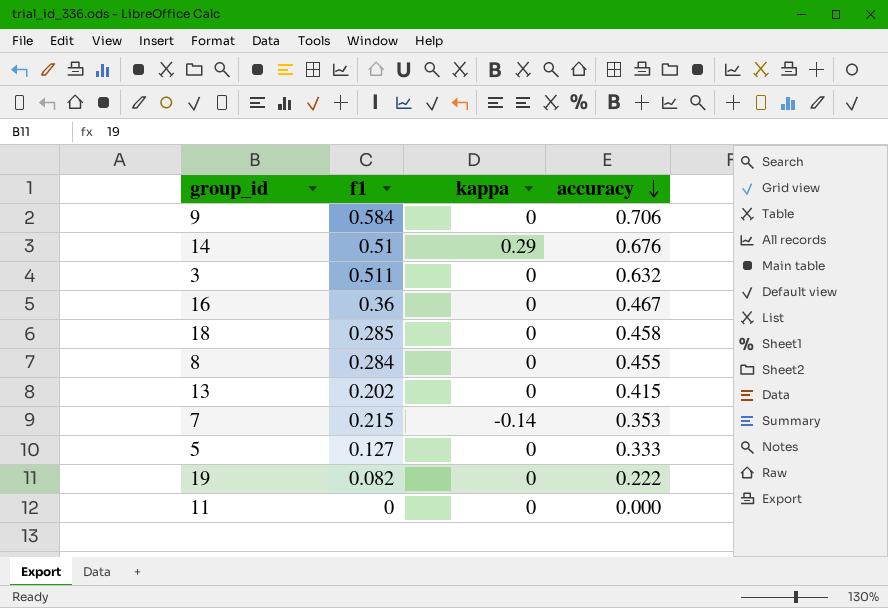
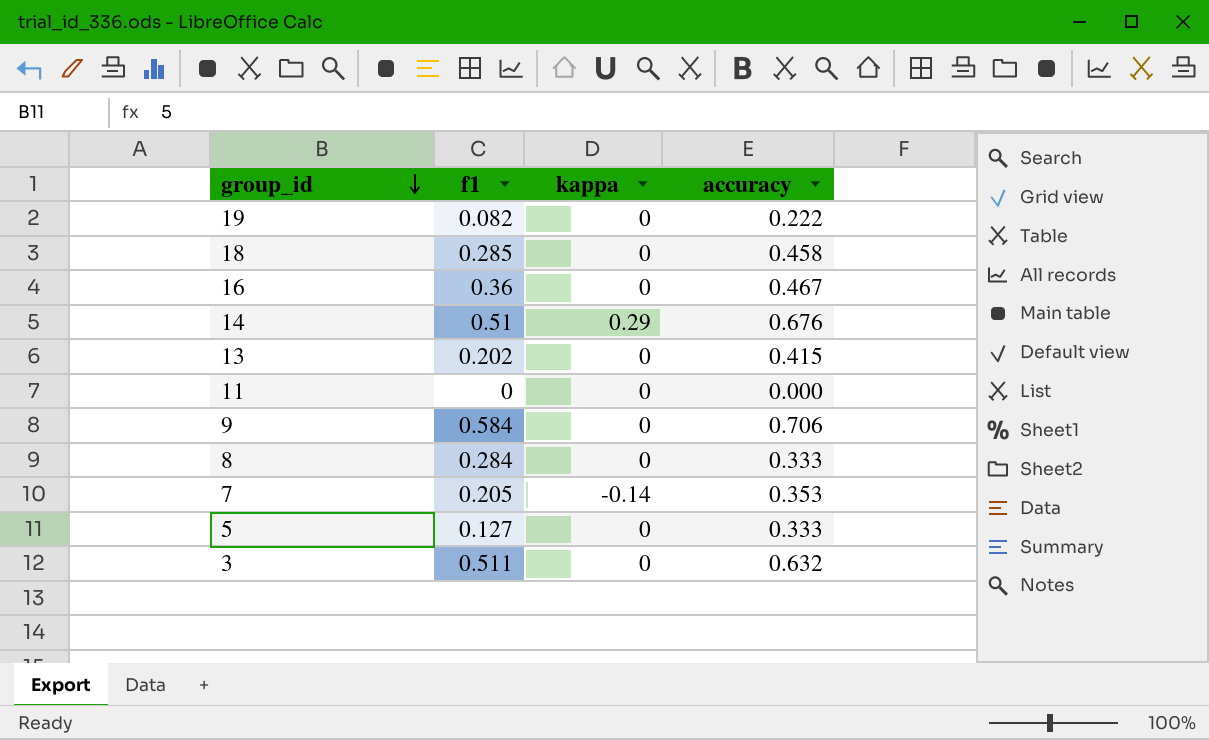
row order: accuracy descending -> group_id descending
8 | accuracy: 0.455 -> 0.333
7 | f1: 0.215 -> 0.205

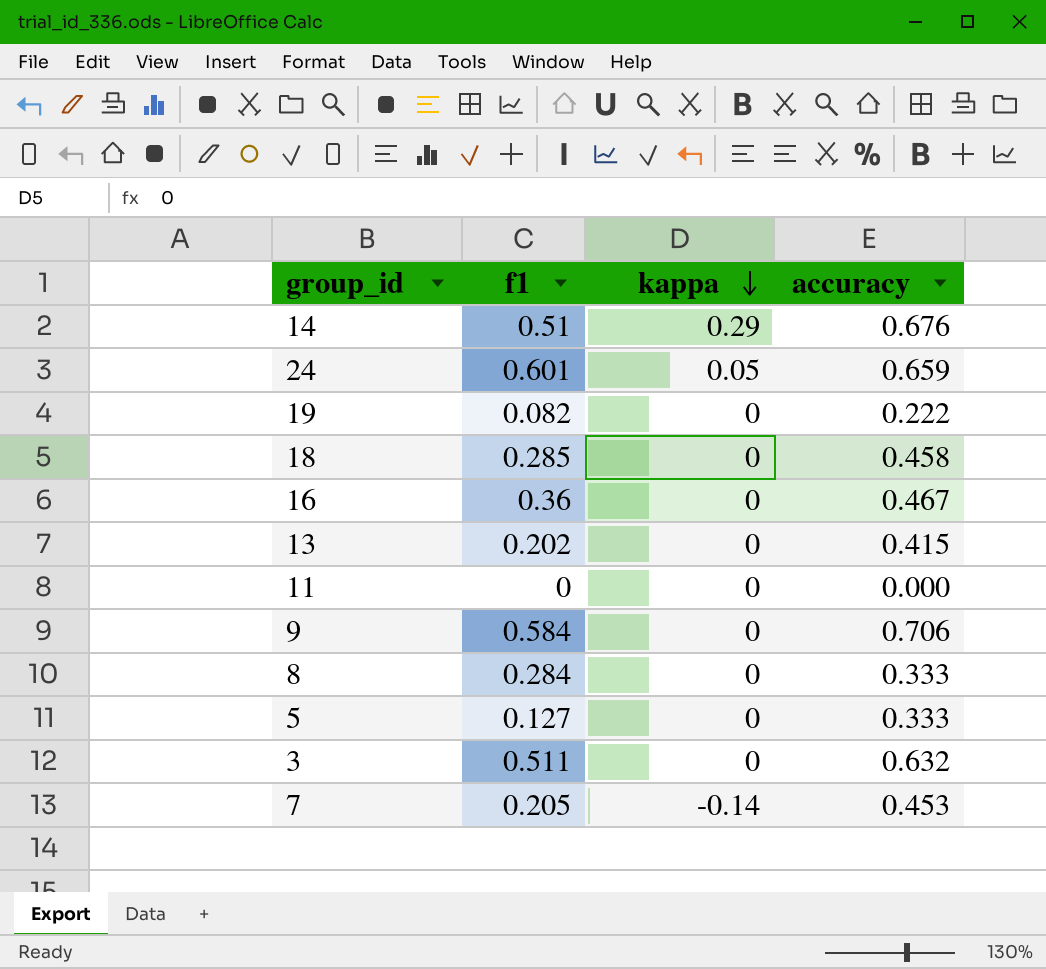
row order: group_id descending -> kappa descending
row 24: none -> 0.601 | 0.05 | 0.659
7 | accuracy: 0.353 -> 0.453

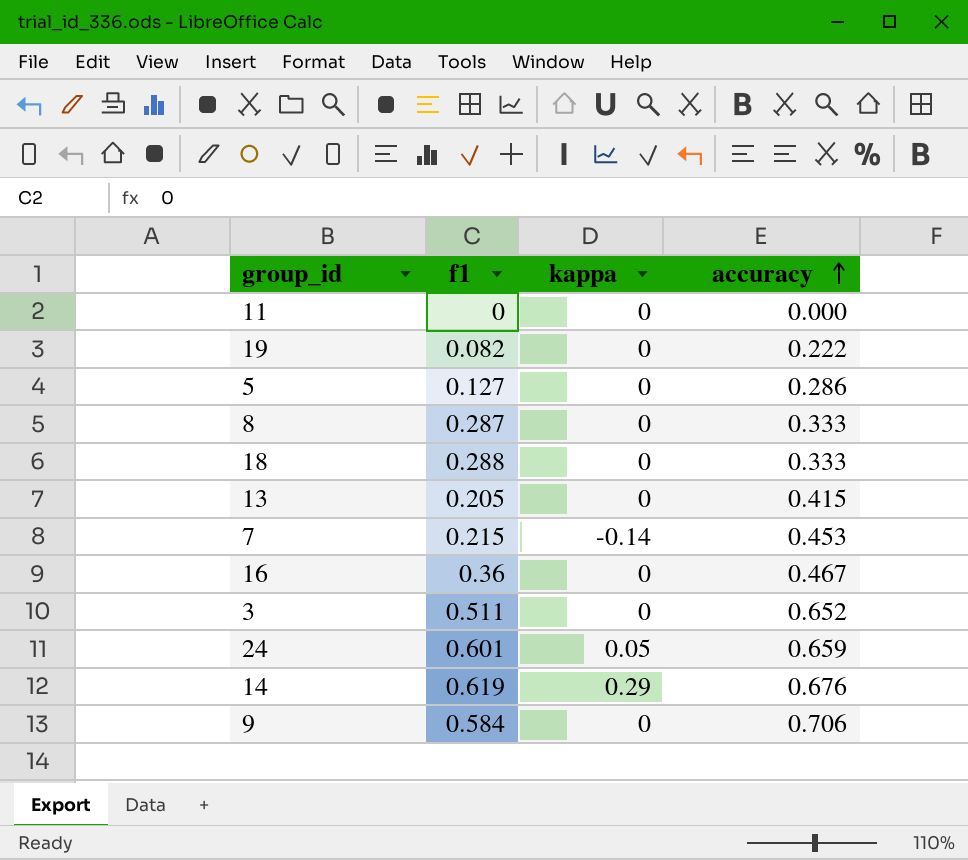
row order: kappa descending -> accuracy ascending
5 | accuracy: 0.333 -> 0.286
8 | f1: 0.284 -> 0.287
18 | f1: 0.285 -> 0.288
18 | accuracy: 0.458 -> 0.333
13 | f1: 0.202 -> 0.205
7 | f1: 0.205 -> 0.215
3 | accuracy: 0.632 -> 0.652
14 | f1: 0.51 -> 0.619

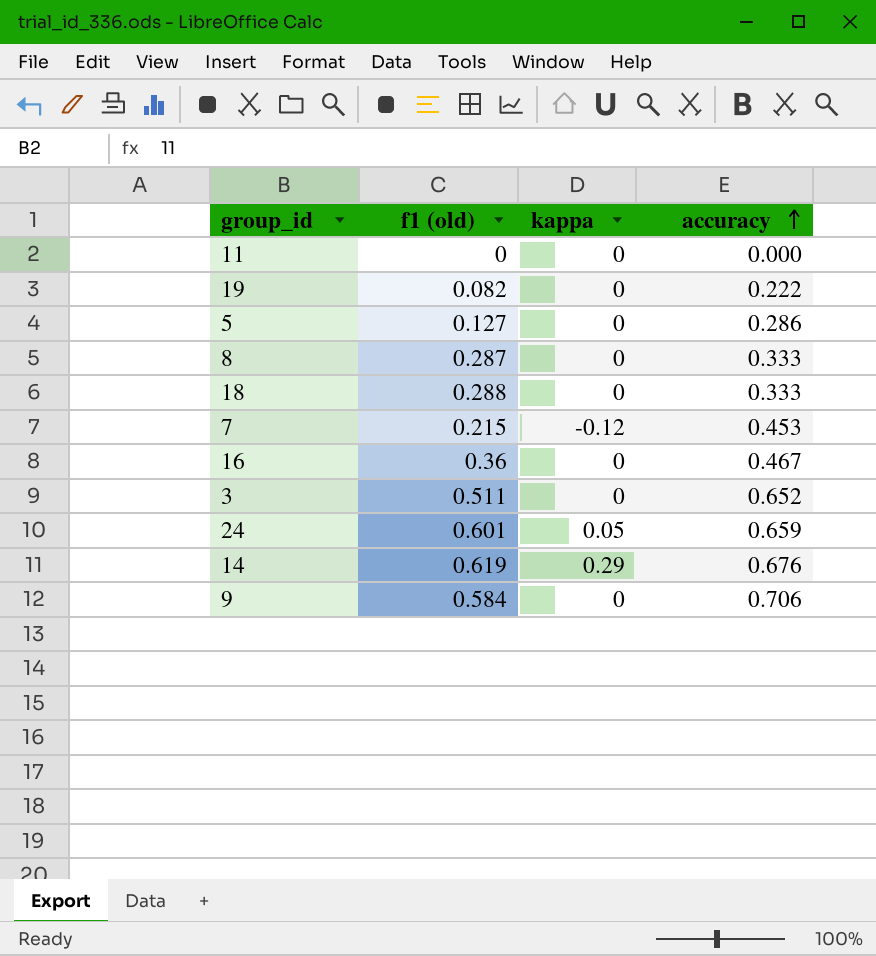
column name: f1 -> f1 (old)
row 13: 0.205 | 0 | 0.415 -> none
7 | kappa: -0.14 -> -0.12

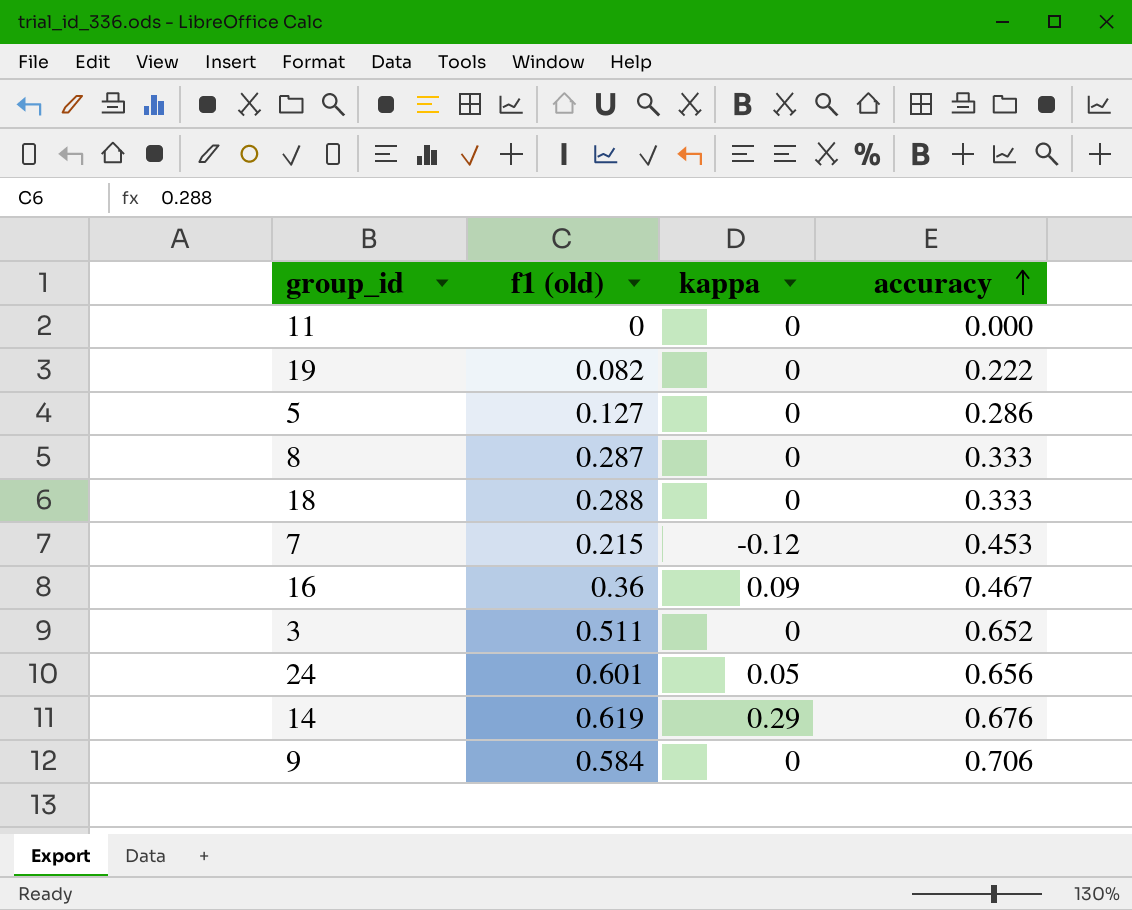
16 | kappa: 0 -> 0.09
24 | accuracy: 0.659 -> 0.656

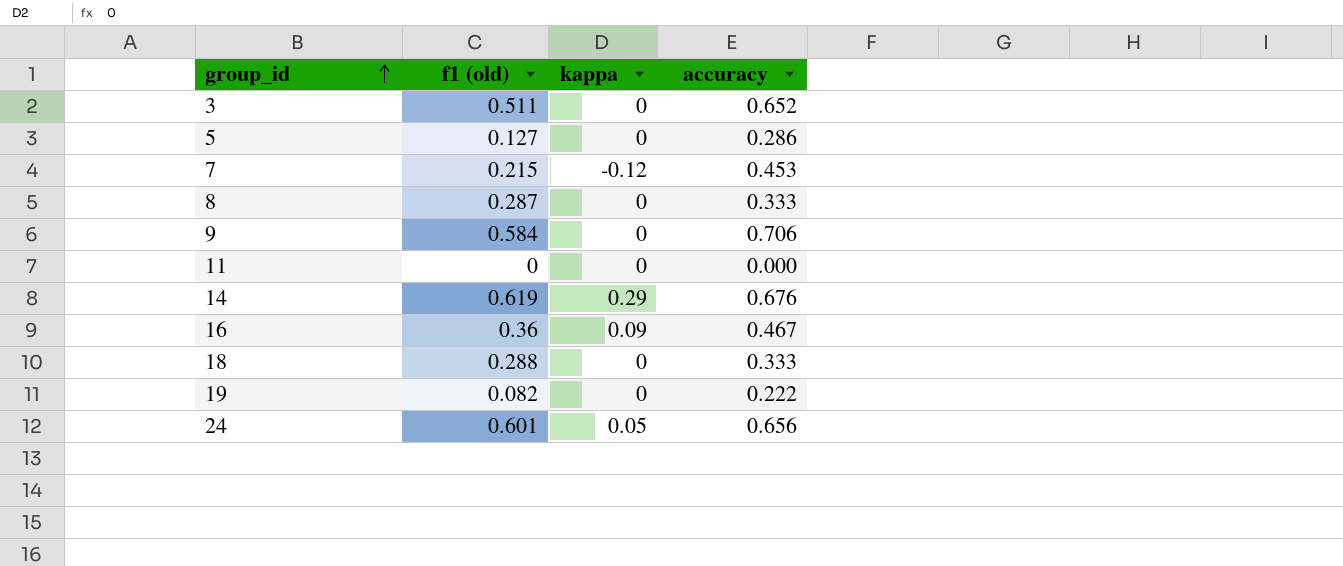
row order: accuracy ascending -> group_id ascending

